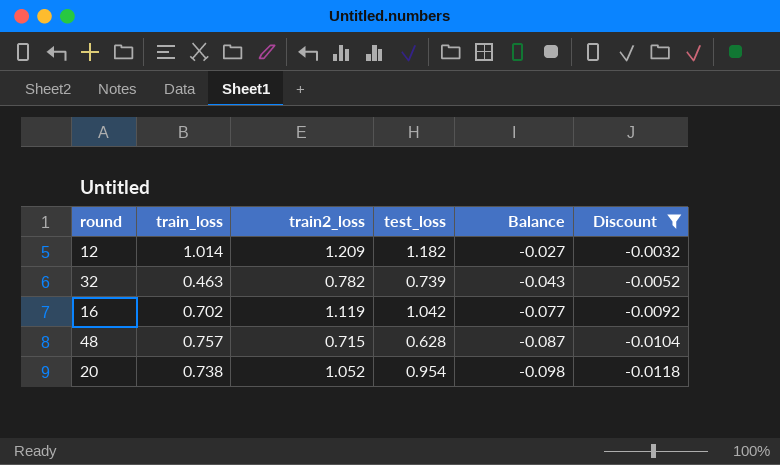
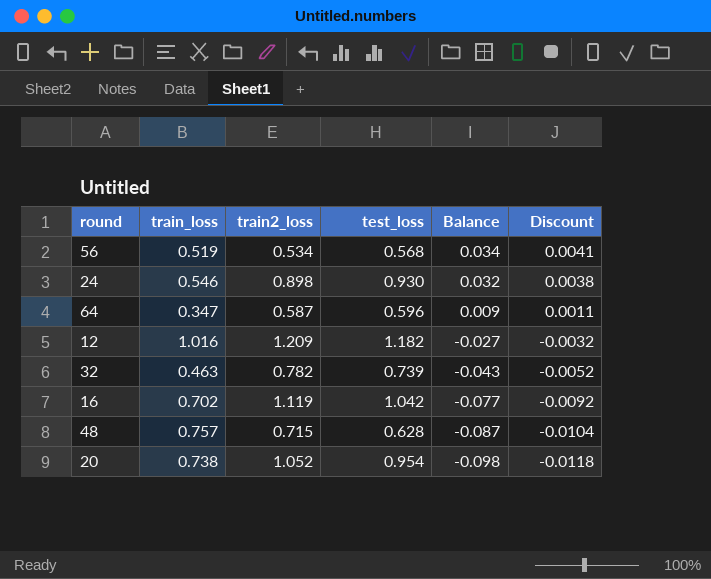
filter: Discount <= -0.0032 -> none
12 | train_loss: 1.014 -> 1.016

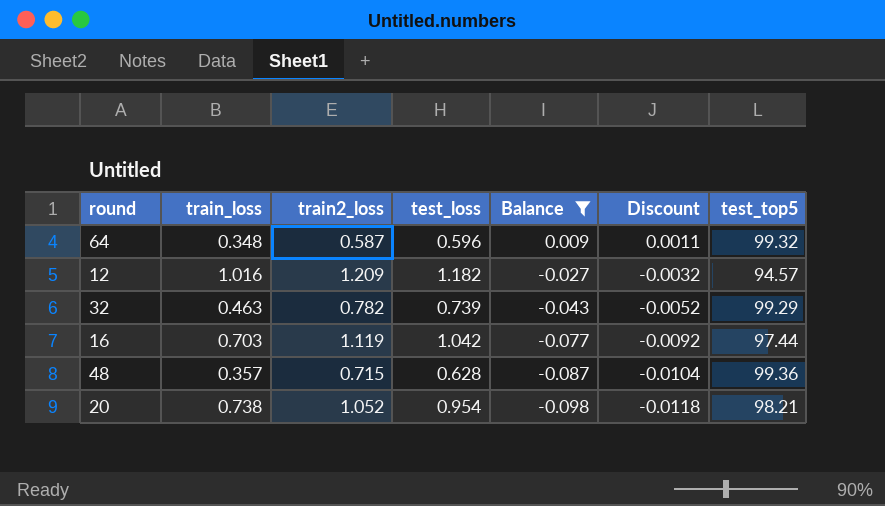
filter: none -> Balance <= 0.009
column test_top5 | position: none -> 7
64 | train_loss: 0.347 -> 0.348
16 | train_loss: 0.702 -> 0.703
48 | train_loss: 0.757 -> 0.357

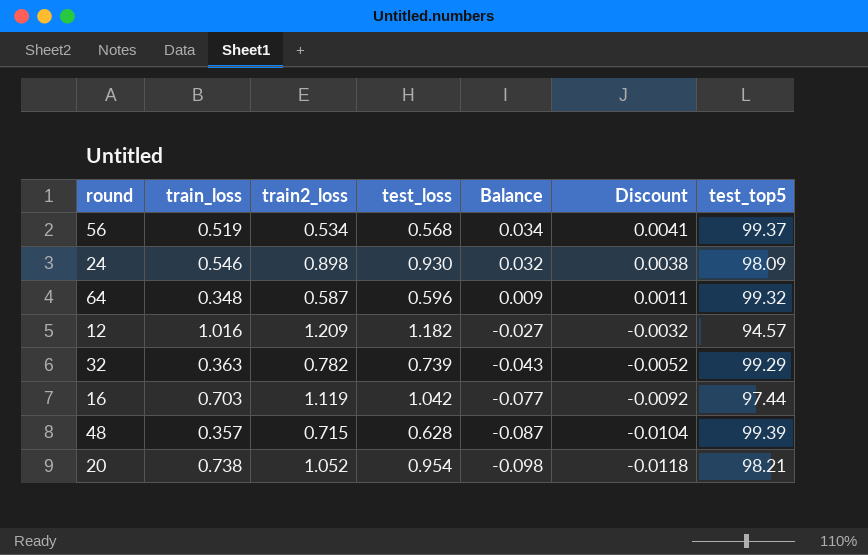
filter: Balance <= 0.009 -> none
32 | train_loss: 0.463 -> 0.363
48 | test_top5: 99.36 -> 99.39

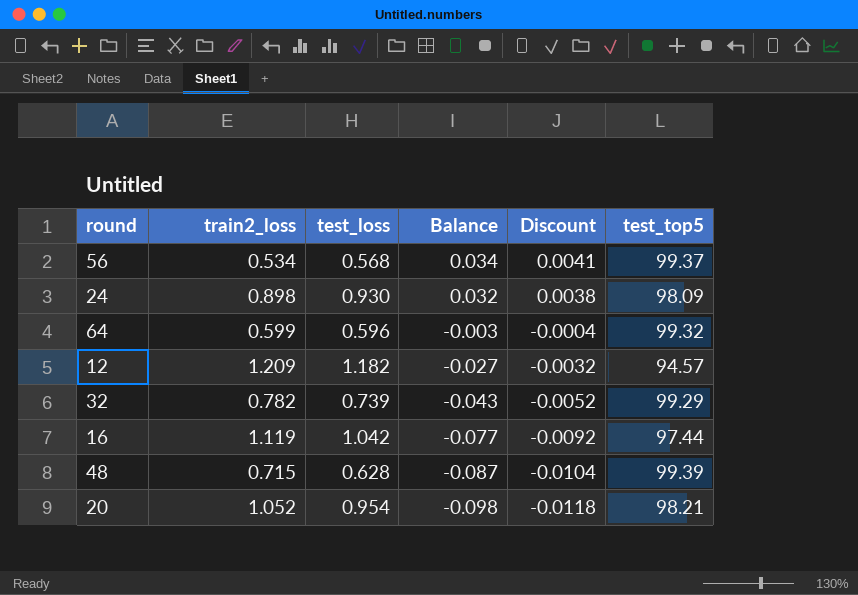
column train_loss | position: 2 -> none
64 | train2_loss: 0.587 -> 0.599
64 | Balance: 0.009 -> -0.003
64 | Discount: 0.0011 -> -0.0004

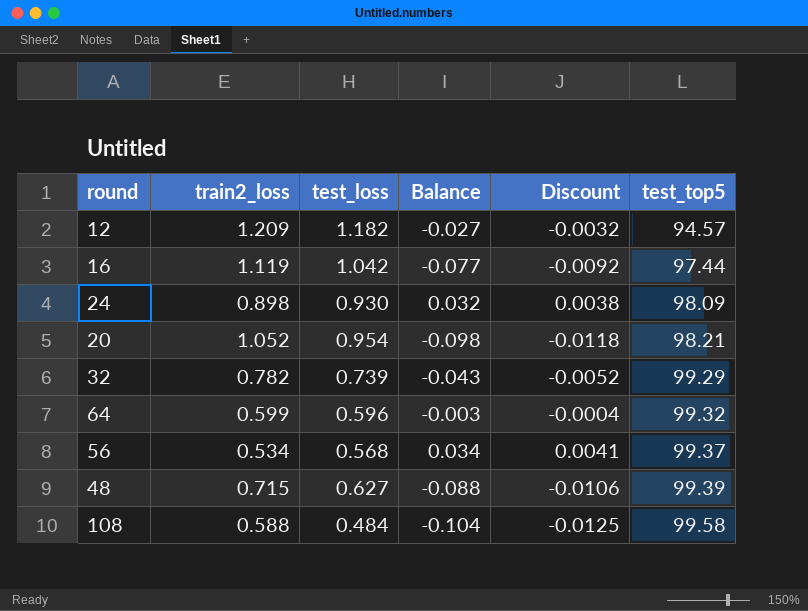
row order: Balance descending -> test_top5 ascending
48 | test_loss: 0.628 -> 0.627
48 | Balance: -0.087 -> -0.088
48 | Discount: -0.0104 -> -0.0106
row 108: none -> 0.588 | 0.484 | -0.104 | -0.0125 | 99.58

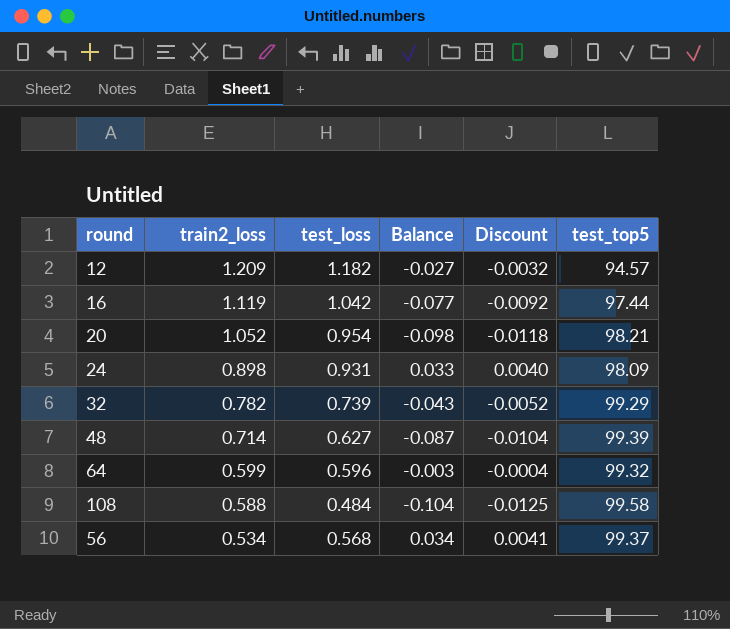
row order: test_top5 ascending -> train2_loss descending
24 | test_loss: 0.930 -> 0.931
24 | Balance: 0.032 -> 0.033
24 | Discount: 0.0038 -> 0.0040
48 | train2_loss: 0.715 -> 0.714
48 | Balance: -0.088 -> -0.087
48 | Discount: -0.0106 -> -0.0104

